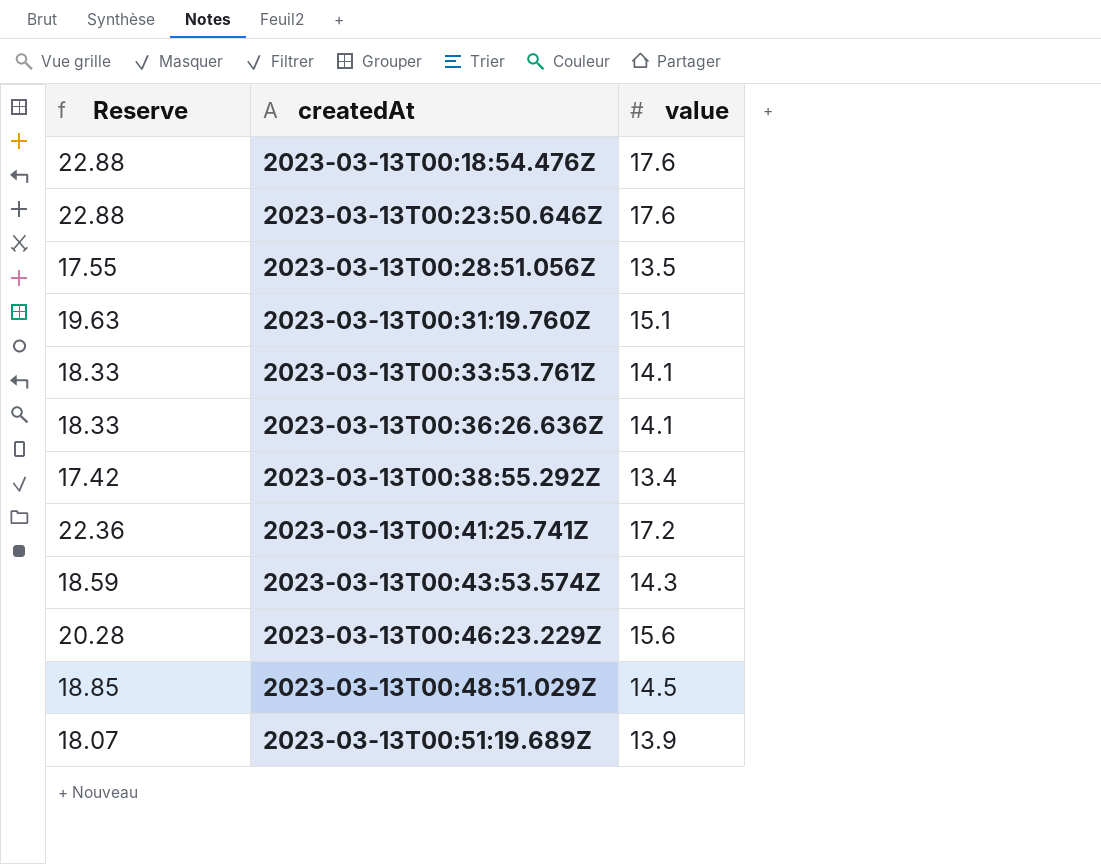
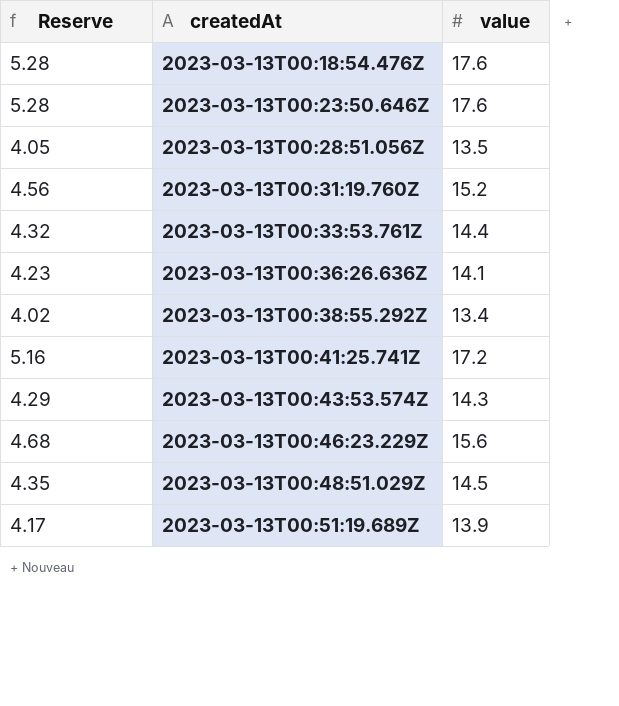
column Reserve | formula: [value] * 1.3 -> [value] * 0.3
2023-03-13T00:31:19.760Z | value: 15.1 -> 15.2
2023-03-13T00:33:53.761Z | value: 14.1 -> 14.4

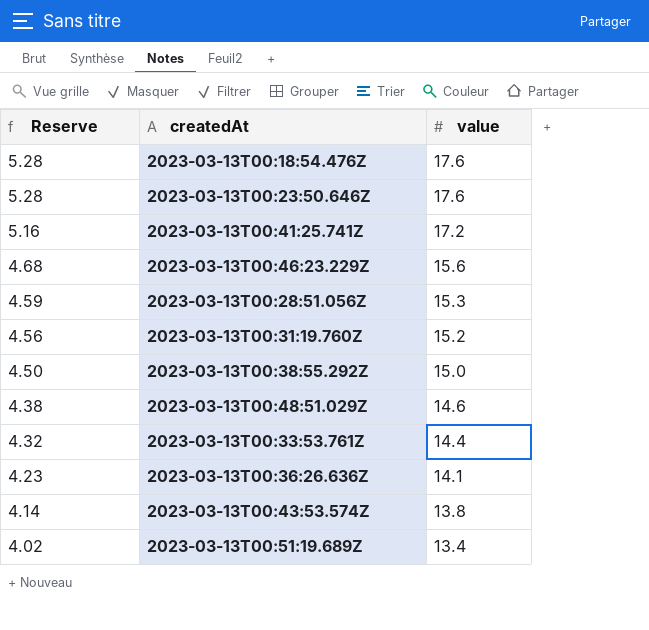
row order: createdAt ascending -> Reserve descending
2023-03-13T00:28:51.056Z | Reserve: 4.05 -> 4.59
2023-03-13T00:28:51.056Z | value: 13.5 -> 15.3
2023-03-13T00:38:55.292Z | Reserve: 4.02 -> 4.50
2023-03-13T00:38:55.292Z | value: 13.4 -> 15.0
2023-03-13T00:48:51.029Z | Reserve: 4.35 -> 4.38
2023-03-13T00:48:51.029Z | value: 14.5 -> 14.6
2023-03-13T00:43:53.574Z | Reserve: 4.29 -> 4.14
2023-03-13T00:43:53.574Z | value: 14.3 -> 13.8
2023-03-13T00:51:19.689Z | Reserve: 4.17 -> 4.02
2023-03-13T00:51:19.689Z | value: 13.9 -> 13.4

